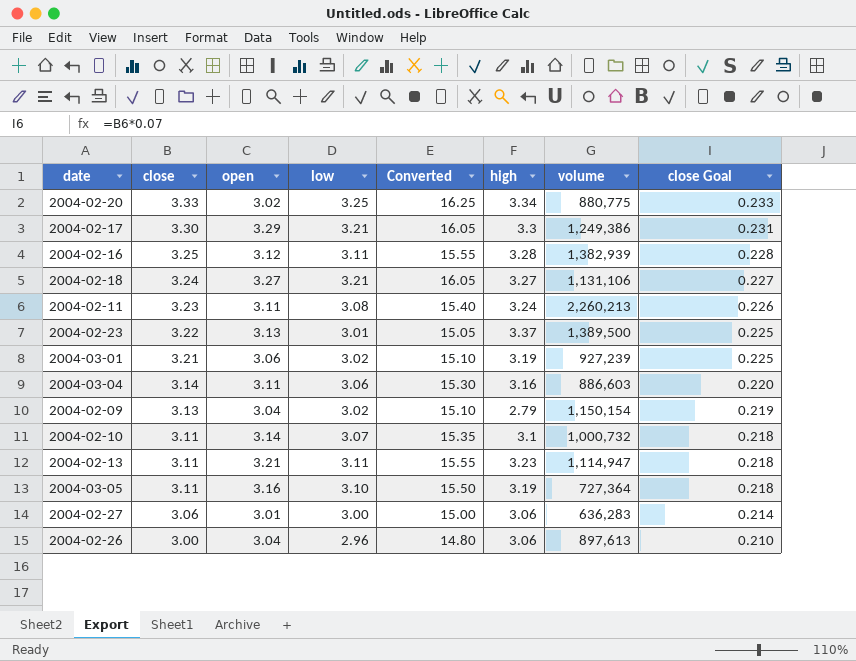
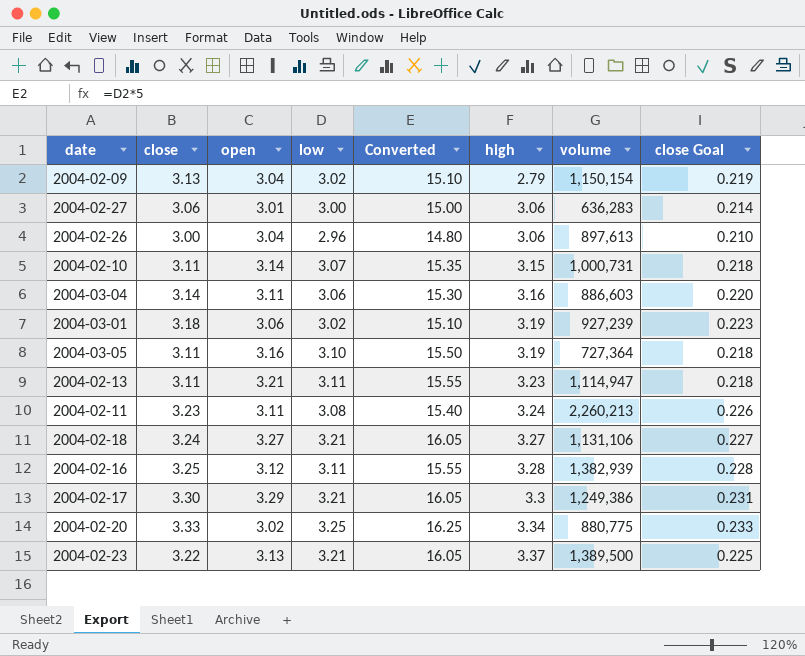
row order: close descending -> high ascending
2004-02-10 | high: 3.1 -> 3.15
2004-02-10 | volume: 1,000,732 -> 1,000,731
2004-03-01 | close: 3.21 -> 3.18
2004-03-01 | close Goal: 0.225 -> 0.223
2004-02-23 | low: 3.01 -> 3.21
2004-02-23 | Converted: 15.05 -> 16.05

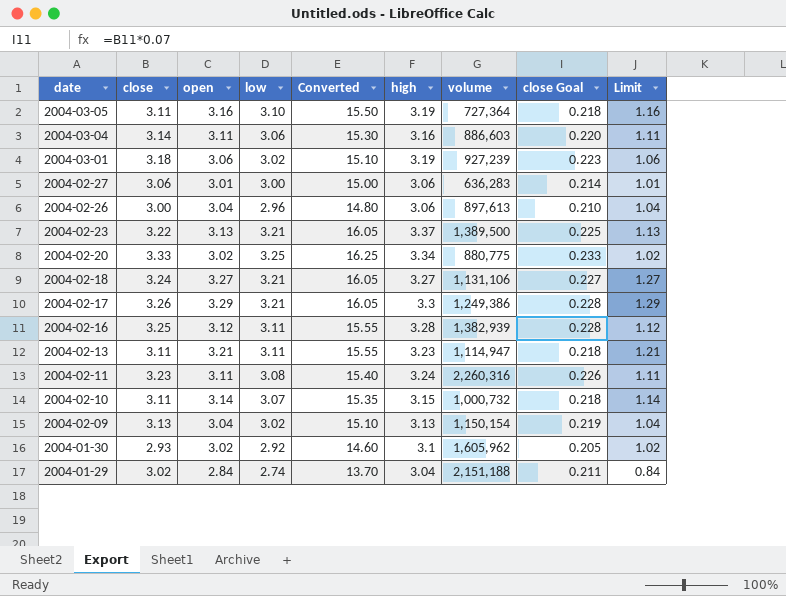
row order: high ascending -> date descending
column Limit | formula: none -> [open] - 2
2004-02-17 | close: 3.30 -> 3.26
2004-02-17 | close Goal: 0.231 -> 0.228
2004-02-11 | volume: 2,260,213 -> 2,260,316
2004-02-10 | volume: 1,000,731 -> 1,000,732
2004-02-09 | high: 2.79 -> 3.13
row 2004-01-30: none -> 2.93 | 3.02 | 2.92 | 14.60 | 3.1 | 1,605,962 | 0.205 | 1.02
row 2004-01-29: none -> 3.02 | 2.84 | 2.74 | 13.70 | 3.04 | 2,151,188 | 0.211 | 0.84

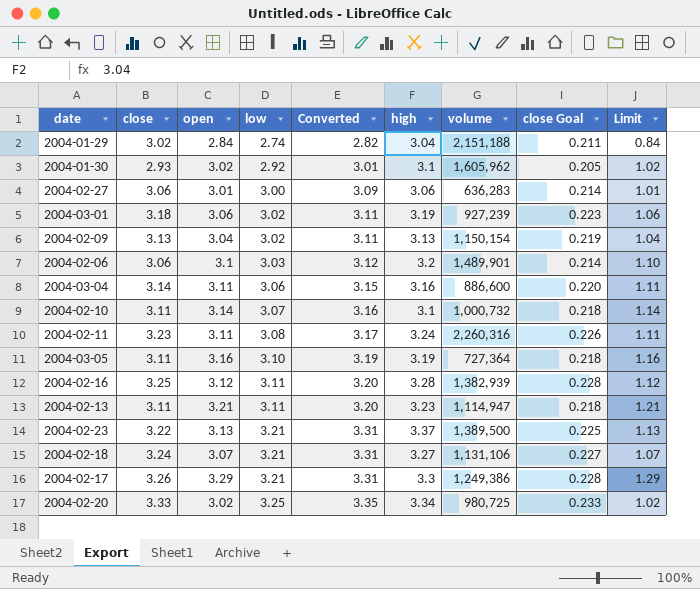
row order: date descending -> low ascending
column Converted | formula: [low] * 5 -> [low] * 1.03
row 2004-02-26: 3.00 | 3.04 | 2.96 | 14.80 | 3.06 | 897,613 | 0.210 | 1.04 -> none
row 2004-02-06: none -> 3.06 | 3.1 | 3.03 | 3.12 | 3.2 | 1,489,901 | 0.214 | 1.10
2004-03-04 | volume: 886,603 -> 886,600
2004-02-10 | high: 3.15 -> 3.1
2004-02-18 | open: 3.27 -> 3.07
2004-02-18 | Limit: 1.27 -> 1.07
2004-02-20 | volume: 880,775 -> 980,725

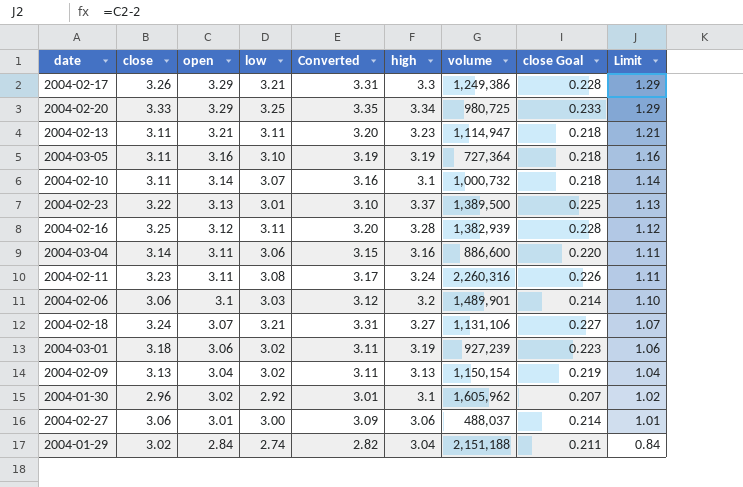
row order: low ascending -> open descending
2004-02-20 | open: 3.02 -> 3.29
2004-02-20 | Limit: 1.02 -> 1.29
2004-02-23 | low: 3.21 -> 3.01
2004-02-23 | Converted: 3.31 -> 3.10
2004-01-30 | close: 2.93 -> 2.96
2004-01-30 | close Goal: 0.205 -> 0.207
2004-02-27 | volume: 636,283 -> 488,037

